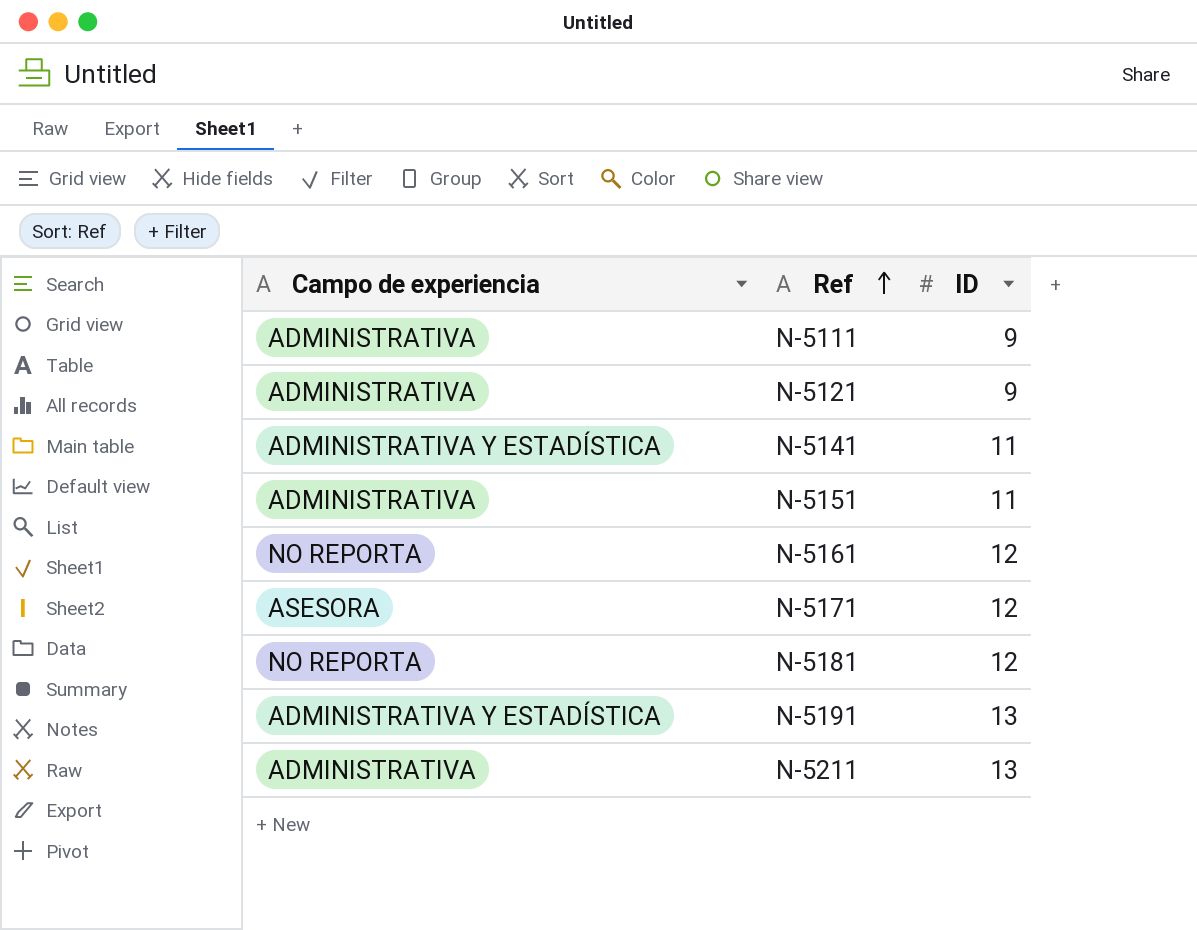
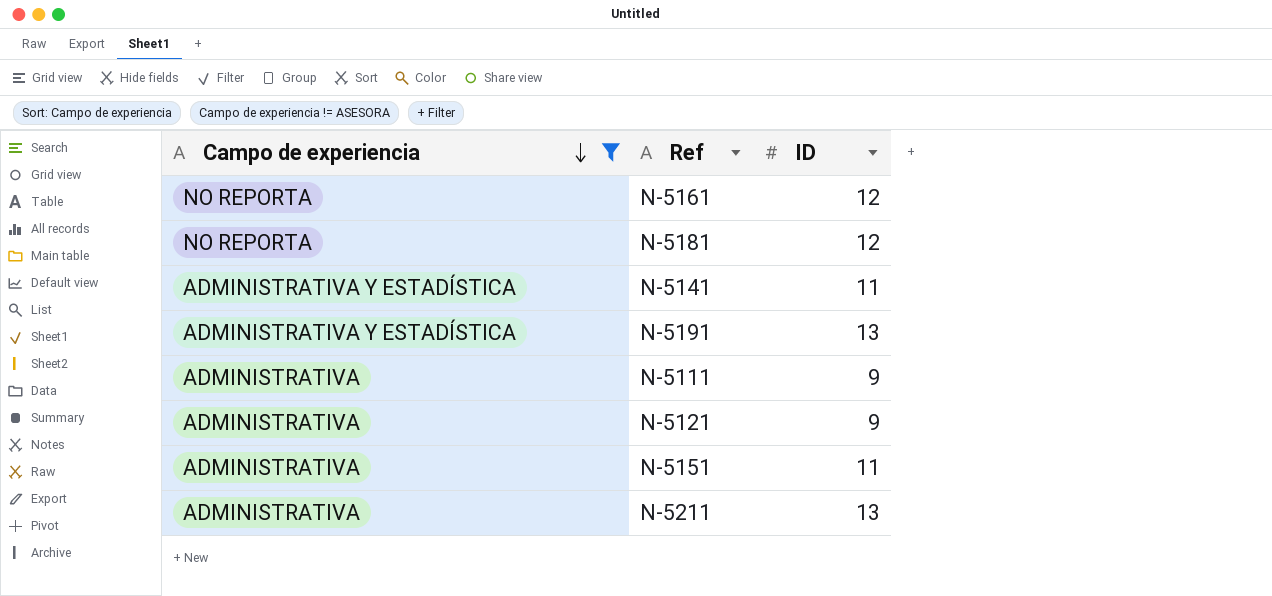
filter: none -> Campo de experiencia != ASESORA
row order: Ref ascending -> Campo de experiencia descending

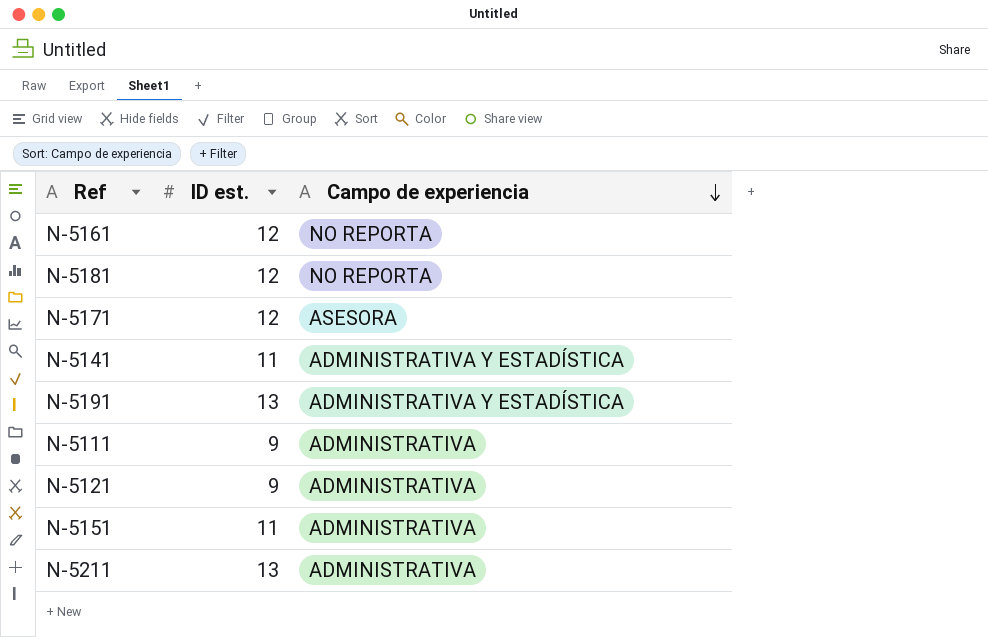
filter: Campo de experiencia != ASESORA -> none
column name: ID -> ID est.
column Campo de experiencia | position: 1 -> 3

